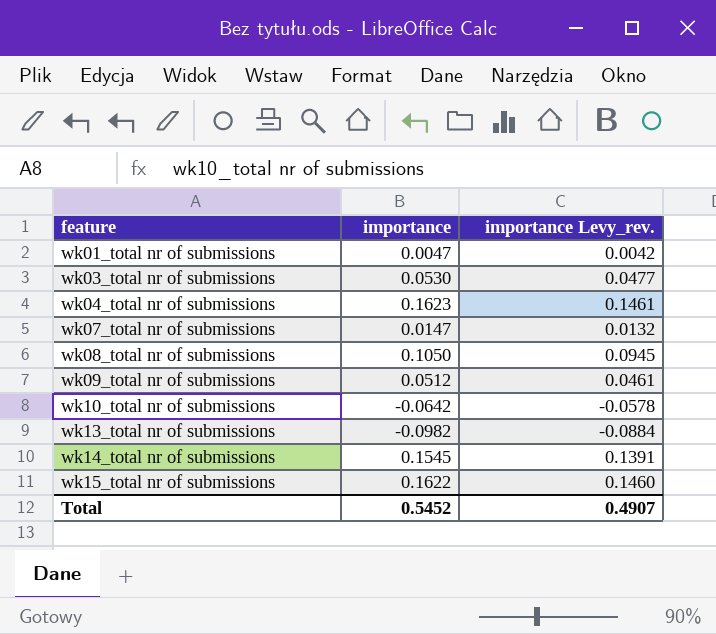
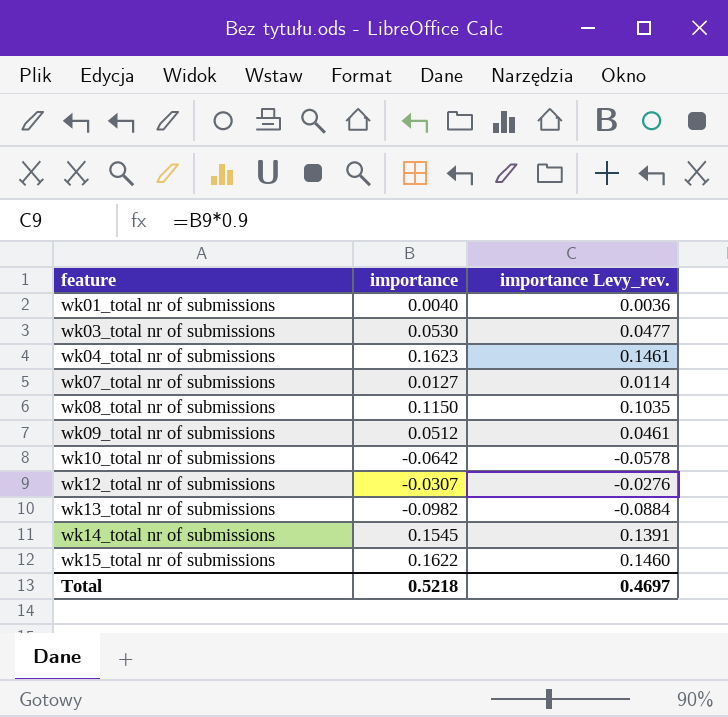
wk01_total nr of submissions | importance: 0.0047 -> 0.0040
wk01_total nr of submissions | importance Levy_rev.: 0.0042 -> 0.0036
wk07_total nr of submissions | importance: 0.0147 -> 0.0127
wk07_total nr of submissions | importance Levy_rev.: 0.0132 -> 0.0114
wk08_total nr of submissions | importance: 0.1050 -> 0.1150
wk08_total nr of submissions | importance Levy_rev.: 0.0945 -> 0.1035
row wk12_total nr of submissions: none -> -0.0307 | -0.0276
Total | importance: 0.5452 -> 0.5218
Total | importance Levy_rev.: 0.4907 -> 0.4697

